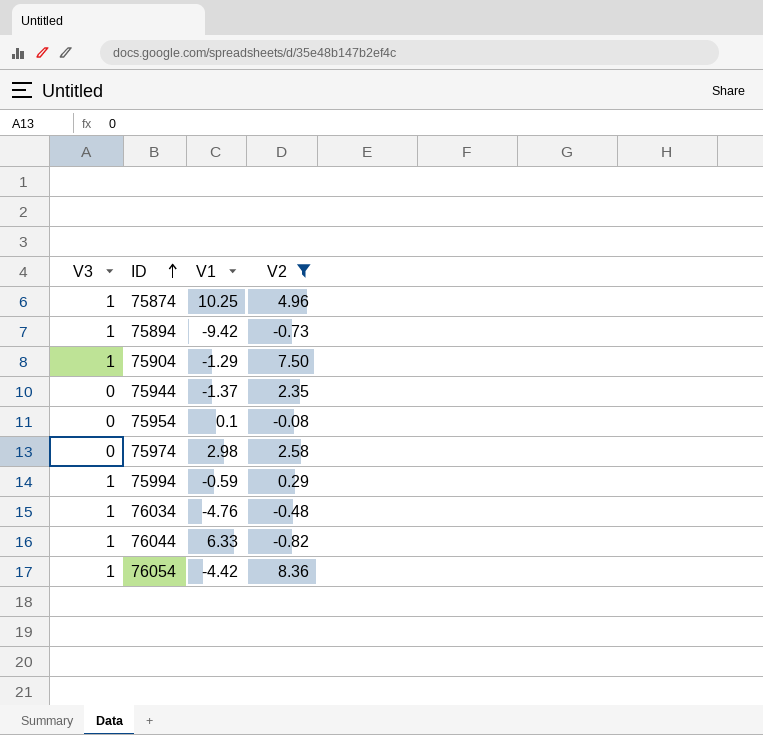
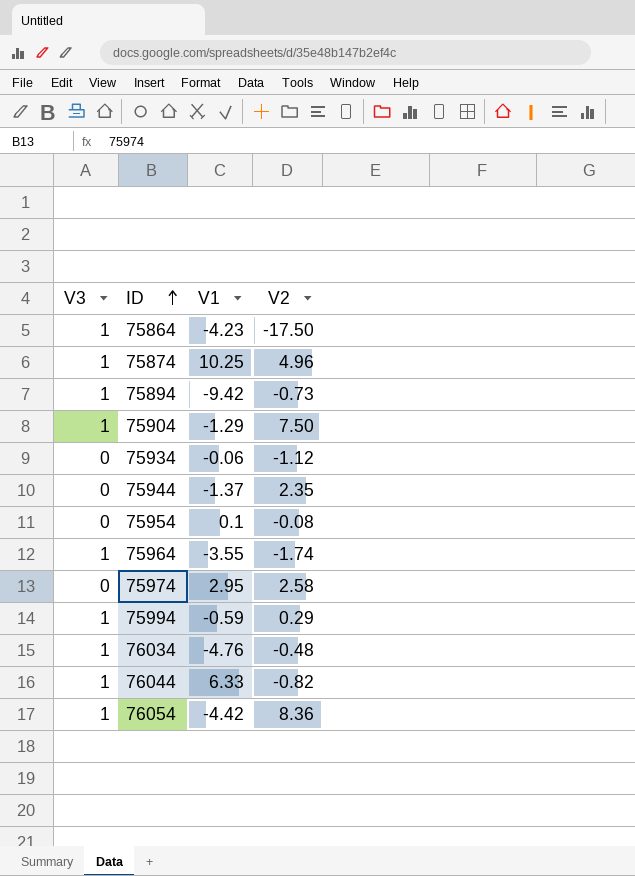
filter: V2 >= -0.82 -> none
75974 | V1: 2.98 -> 2.95

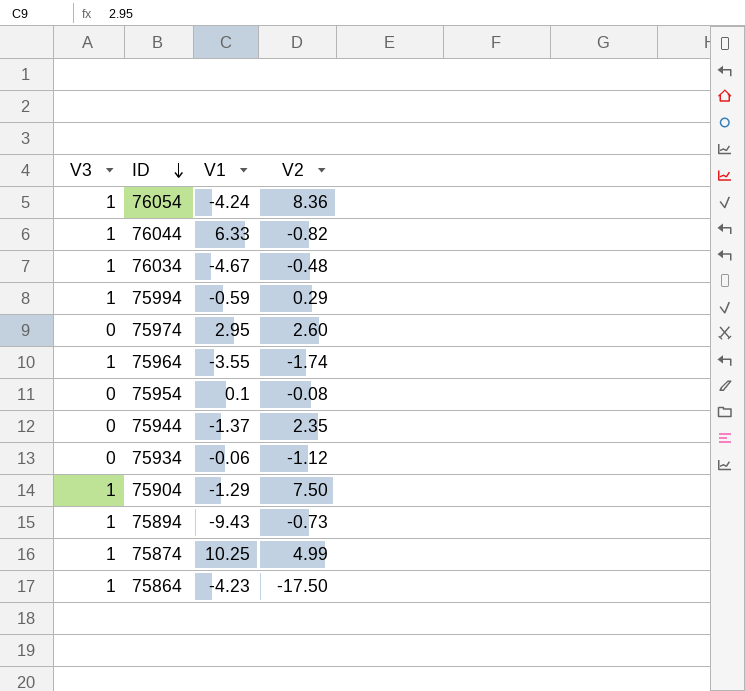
row order: ID ascending -> ID descending
76054 | V1: -4.42 -> -4.24
76034 | V1: -4.76 -> -4.67
75974 | V2: 2.58 -> 2.60
75894 | V1: -9.42 -> -9.43
75874 | V2: 4.96 -> 4.99

